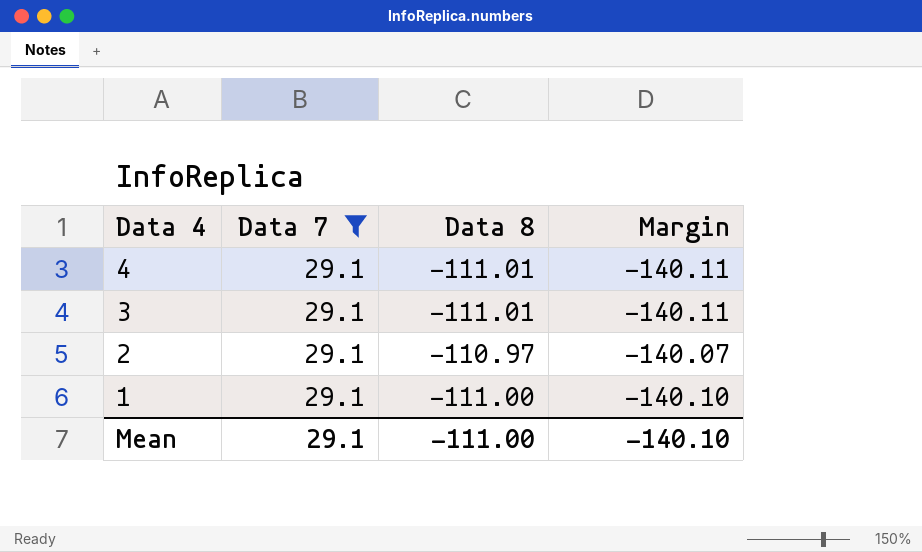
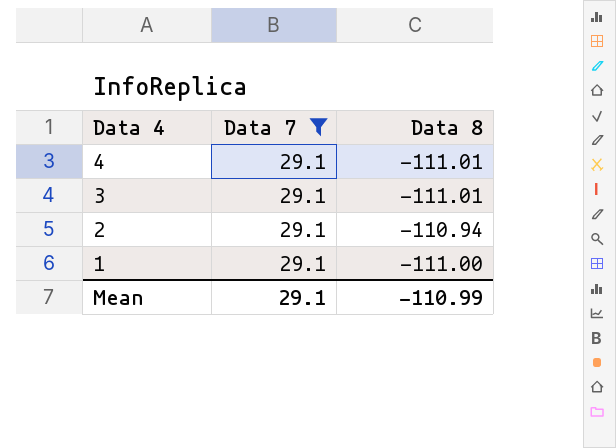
column Margin | formula: [Data 8] - [Data 7] -> none
2 | Data 8: -110.97 -> -110.94
Mean | Data 8: -111.00 -> -110.99

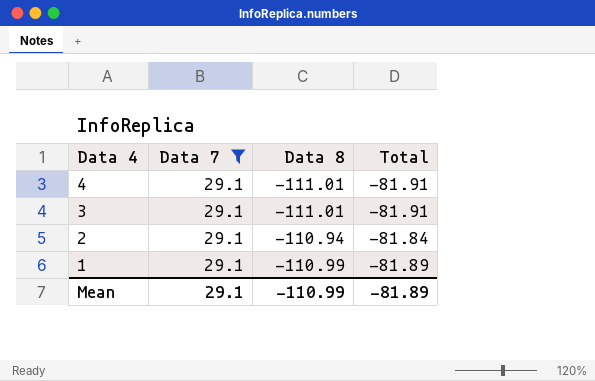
column Total | formula: none -> [Data 7] + [Data 8]
1 | Data 8: -111.00 -> -110.99

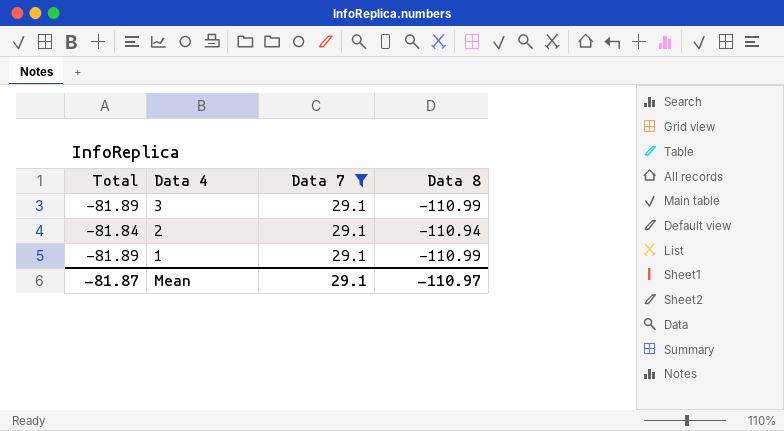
column Total | position: 4 -> 1
row 4: 29.1 | -111.01 | -81.91 -> none
3 | Total: -81.91 -> -81.89
3 | Data 8: -111.01 -> -110.99
Mean | Total: -81.89 -> -81.87
Mean | Data 8: -110.99 -> -110.97

